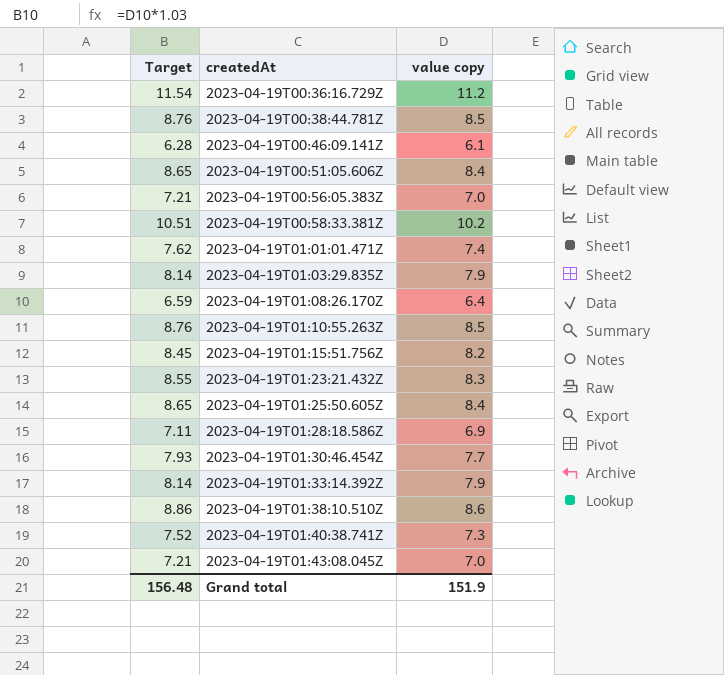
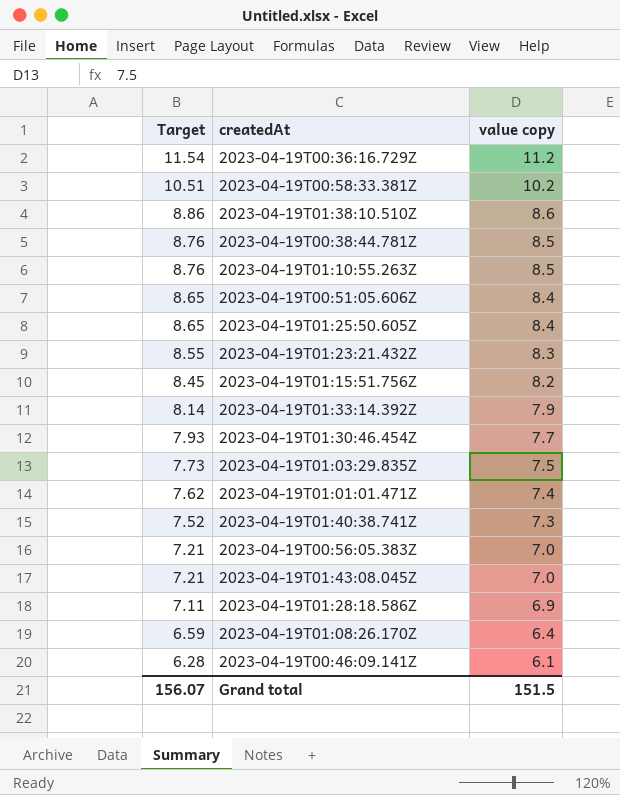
row order: createdAt ascending -> Target descending
2023-04-19T01:03:29.835Z | Target: 8.14 -> 7.73
2023-04-19T01:03:29.835Z | value copy: 7.9 -> 7.5
Grand total | Target: 156.48 -> 156.07
Grand total | value copy: 151.9 -> 151.5

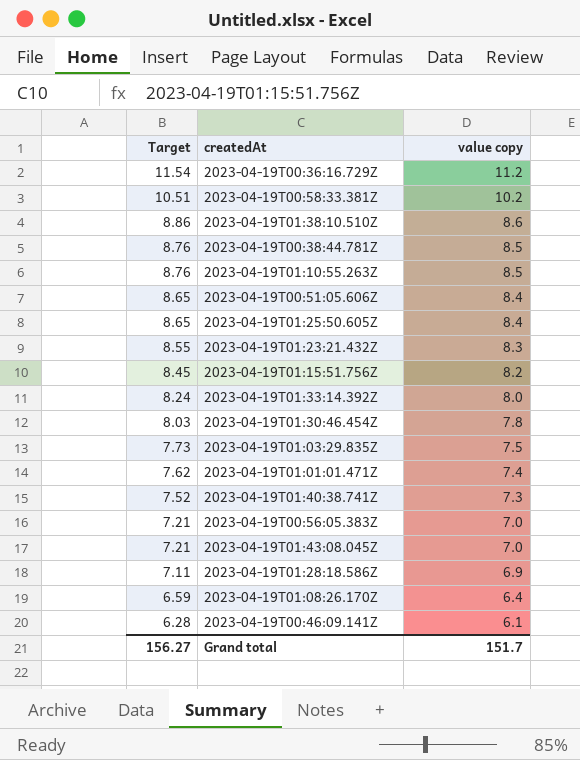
2023-04-19T01:33:14.392Z | Target: 8.14 -> 8.24
2023-04-19T01:33:14.392Z | value copy: 7.9 -> 8.0
2023-04-19T01:30:46.454Z | Target: 7.93 -> 8.03
2023-04-19T01:30:46.454Z | value copy: 7.7 -> 7.8
Grand total | Target: 156.07 -> 156.27
Grand total | value copy: 151.5 -> 151.7

